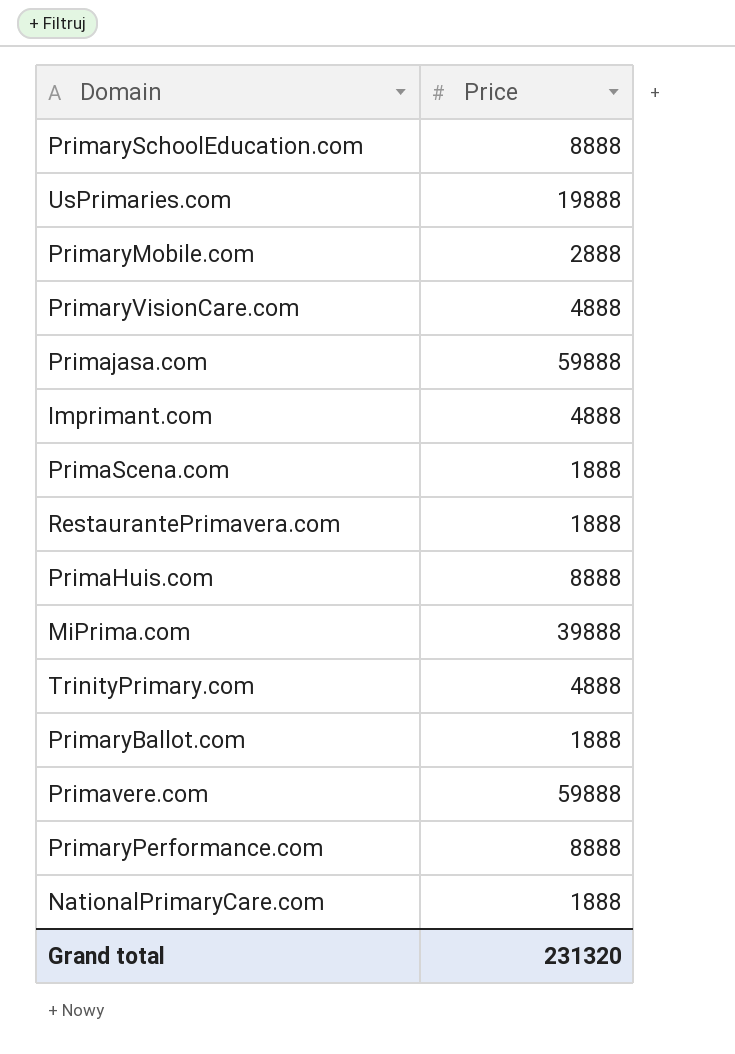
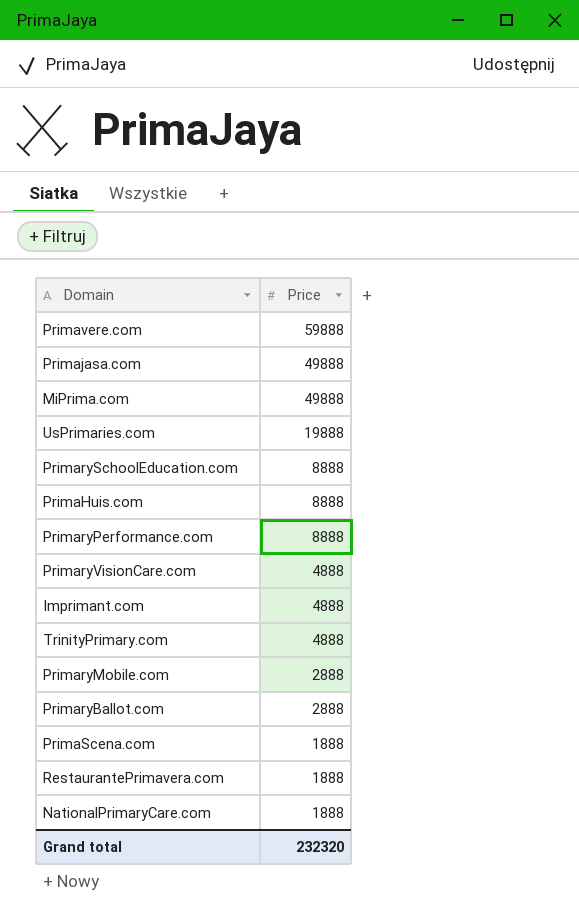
row order: none -> Price descending
Primajasa.com | Price: 59888 -> 49888
MiPrima.com | Price: 39888 -> 49888
PrimaryBallot.com | Price: 1888 -> 2888
Grand total | Price: 231320 -> 232320

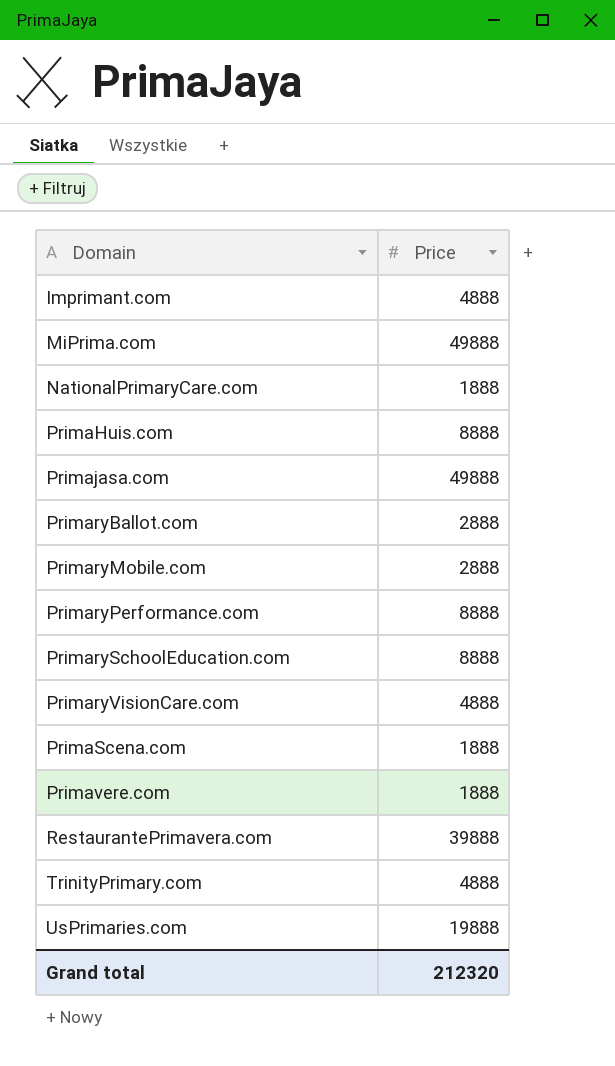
row order: Price descending -> Domain ascending
Primavere.com | Price: 59888 -> 1888
RestaurantePrimavera.com | Price: 1888 -> 39888
Grand total | Price: 232320 -> 212320

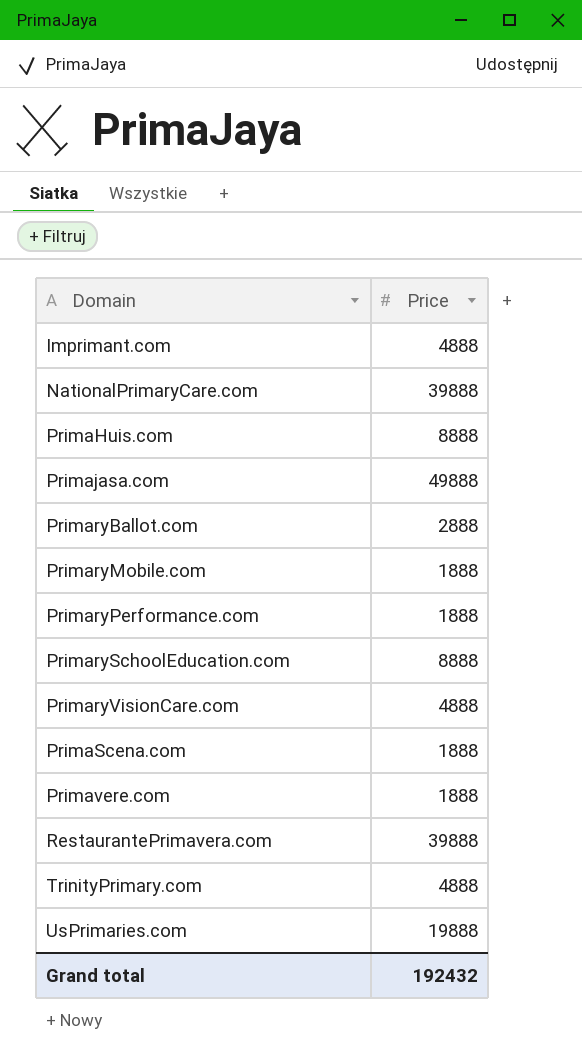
row MiPrima.com: 49888 -> none
NationalPrimaryCare.com | Price: 1888 -> 39888
PrimaryMobile.com | Price: 2888 -> 1888
PrimaryPerformance.com | Price: 8888 -> 1888
Grand total | Price: 212320 -> 192432

